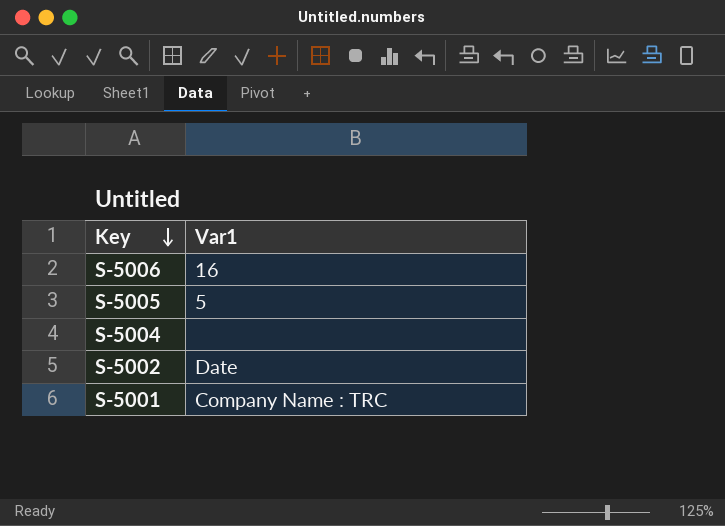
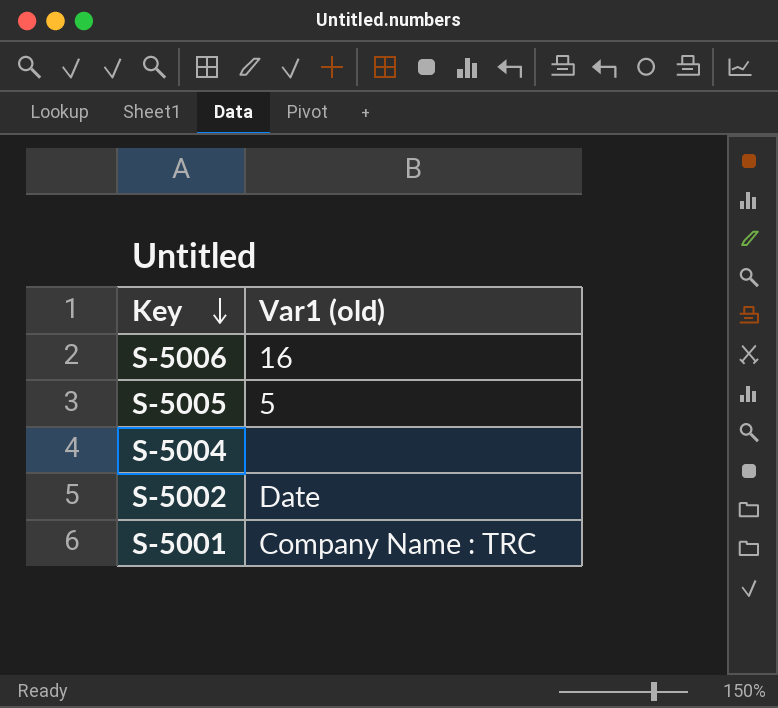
column name: Var1 -> Var1 (old)

